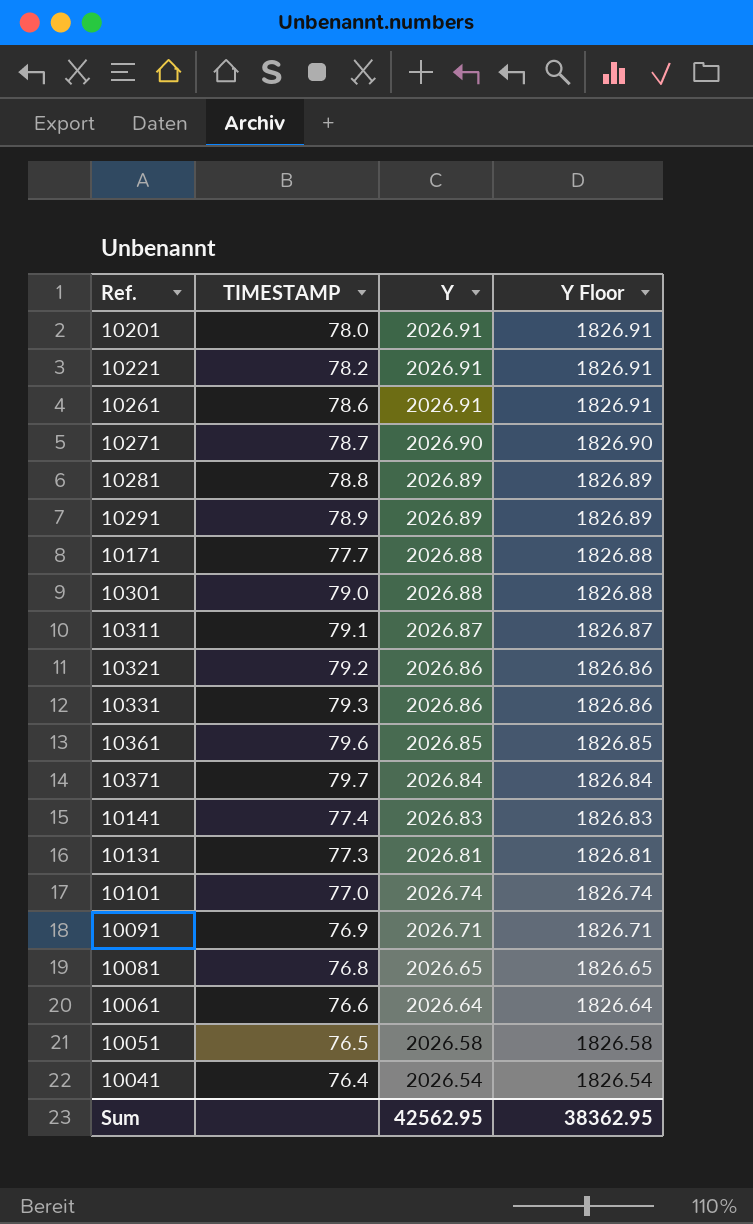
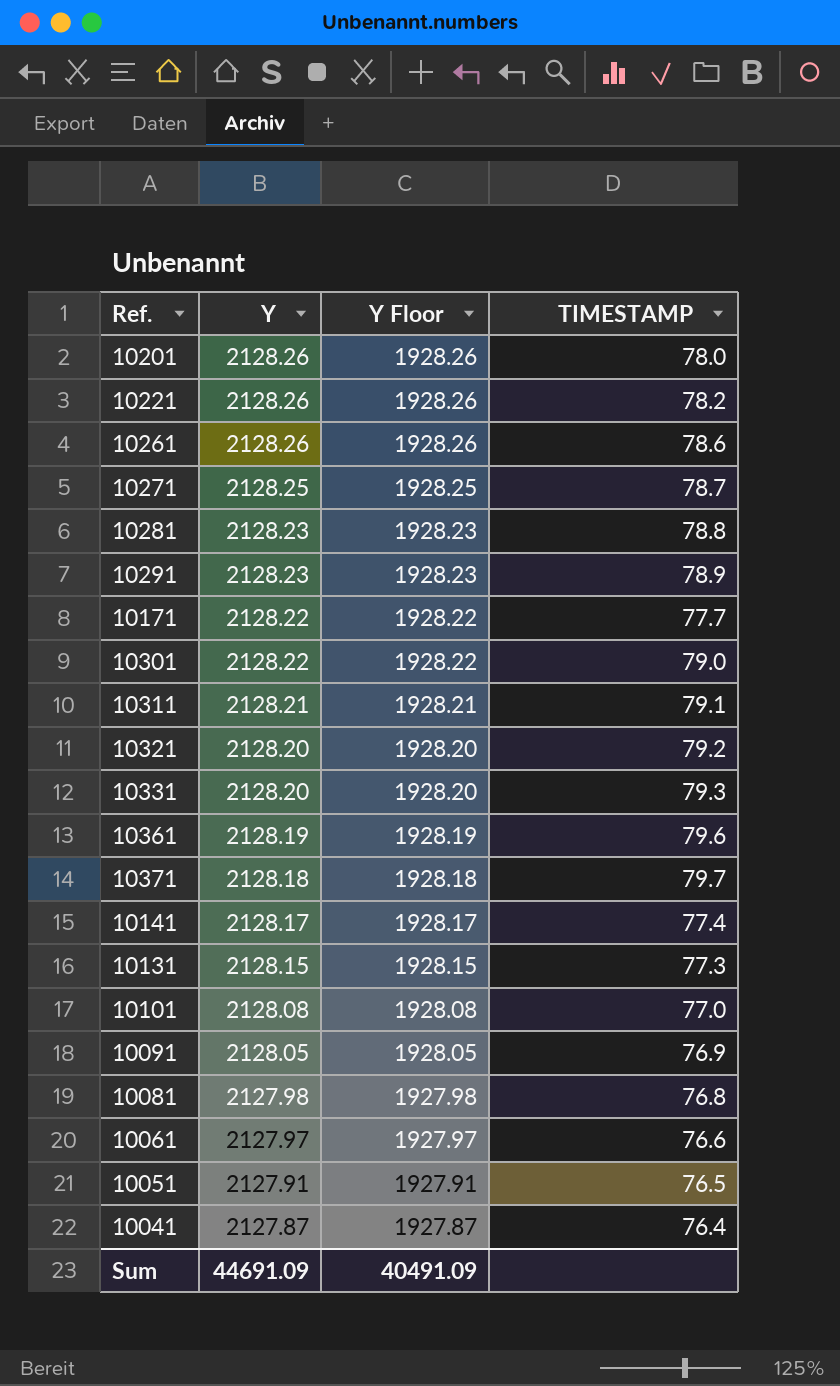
column TIMESTAMP | position: 2 -> 4
10201 | Y: 2026.91 -> 2128.26
10201 | Y Floor: 1826.91 -> 1928.26
10221 | Y: 2026.91 -> 2128.26
10221 | Y Floor: 1826.91 -> 1928.26
10261 | Y: 2026.91 -> 2128.26
10261 | Y Floor: 1826.91 -> 1928.26
10271 | Y: 2026.90 -> 2128.25
10271 | Y Floor: 1826.90 -> 1928.25
10281 | Y: 2026.89 -> 2128.23
10281 | Y Floor: 1826.89 -> 1928.23
10291 | Y: 2026.89 -> 2128.23
10291 | Y Floor: 1826.89 -> 1928.23
10171 | Y: 2026.88 -> 2128.22
10171 | Y Floor: 1826.88 -> 1928.22
10301 | Y: 2026.88 -> 2128.22
10301 | Y Floor: 1826.88 -> 1928.22
10311 | Y: 2026.87 -> 2128.21
10311 | Y Floor: 1826.87 -> 1928.21
10321 | Y: 2026.86 -> 2128.20
10321 | Y Floor: 1826.86 -> 1928.20
10331 | Y: 2026.86 -> 2128.20
10331 | Y Floor: 1826.86 -> 1928.20
10361 | Y: 2026.85 -> 2128.19
10361 | Y Floor: 1826.85 -> 1928.19
10371 | Y: 2026.84 -> 2128.18
10371 | Y Floor: 1826.84 -> 1928.18
10141 | Y: 2026.83 -> 2128.17
10141 | Y Floor: 1826.83 -> 1928.17
10131 | Y: 2026.81 -> 2128.15
10131 | Y Floor: 1826.81 -> 1928.15
10101 | Y: 2026.74 -> 2128.08
10101 | Y Floor: 1826.74 -> 1928.08
10091 | Y: 2026.71 -> 2128.05
10091 | Y Floor: 1826.71 -> 1928.05
10081 | Y: 2026.65 -> 2127.98
10081 | Y Floor: 1826.65 -> 1927.98
10061 | Y: 2026.64 -> 2127.97
10061 | Y Floor: 1826.64 -> 1927.97
10051 | Y: 2026.58 -> 2127.91
10051 | Y Floor: 1826.58 -> 1927.91
10041 | Y: 2026.54 -> 2127.87
10041 | Y Floor: 1826.54 -> 1927.87
Sum | Y: 42562.95 -> 44691.09
Sum | Y Floor: 38362.95 -> 40491.09

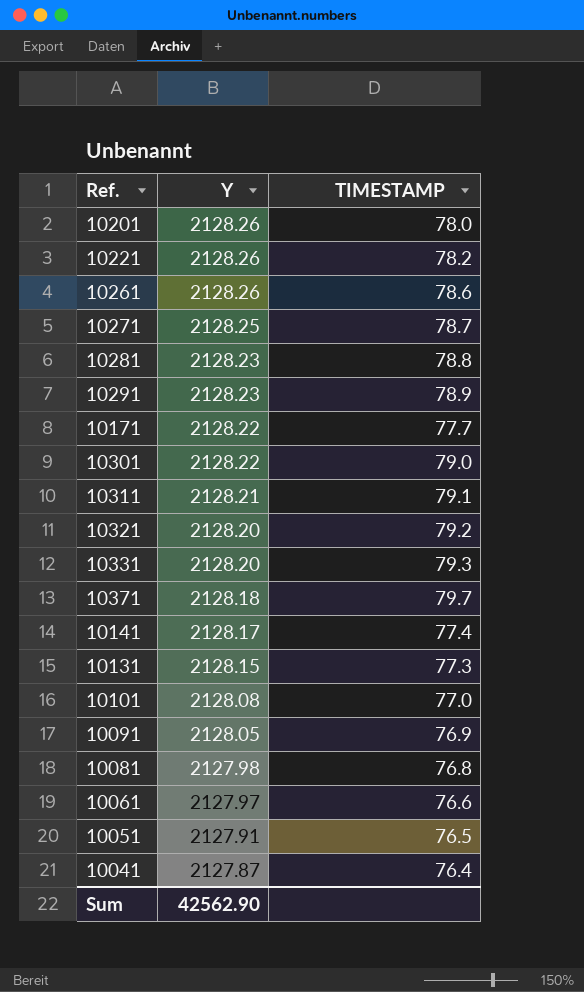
column Y Floor | formula: [Y] - 200 -> none
row 10361: 2128.19 | 1928.19 | 79.6 -> none
Sum | Y: 44691.09 -> 42562.90

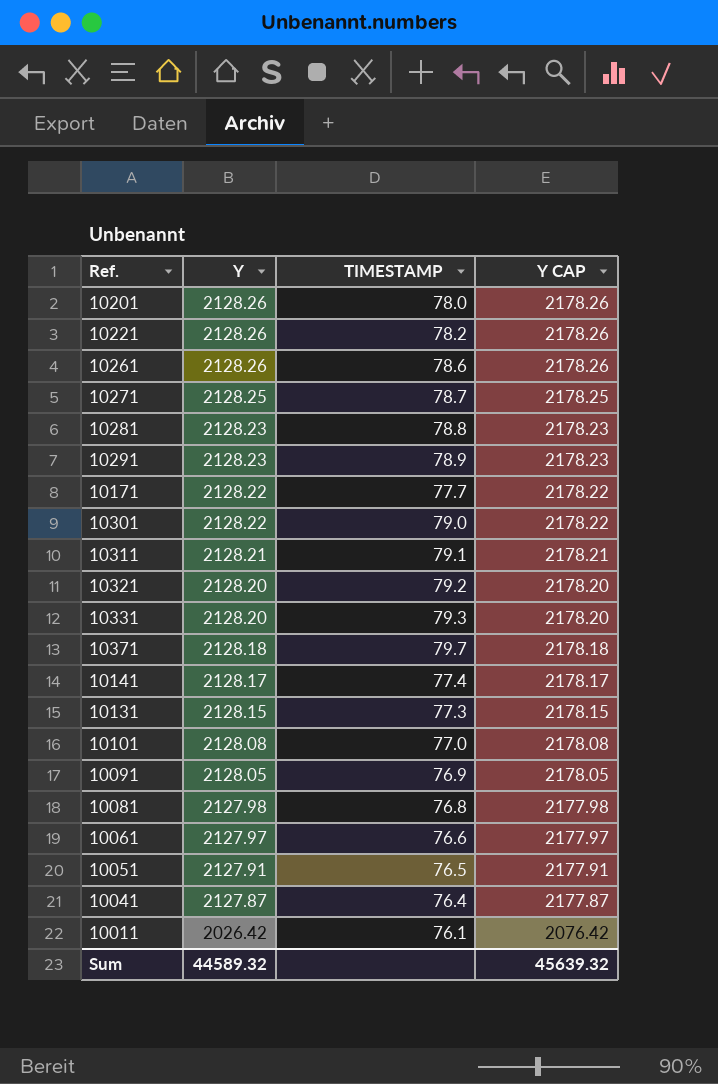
column Y CAP | formula: none -> [Y] + 50
row 10011: none -> 2026.42 | 76.1 | 2076.42
Sum | Y: 42562.90 -> 44589.32

